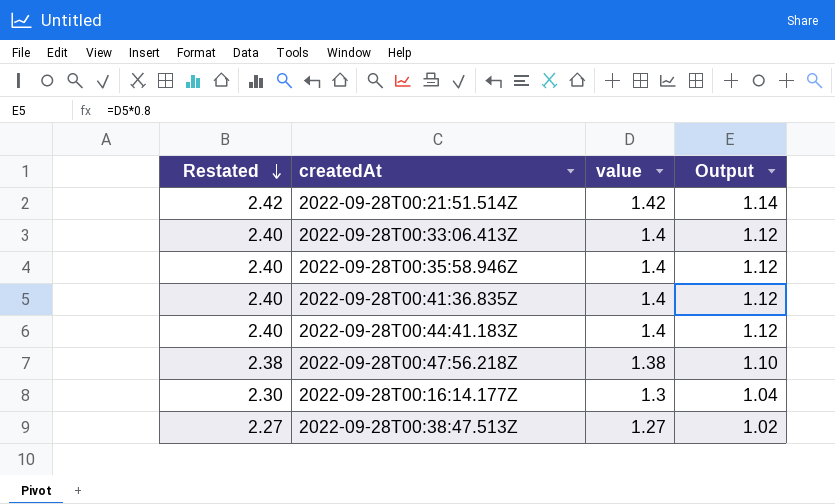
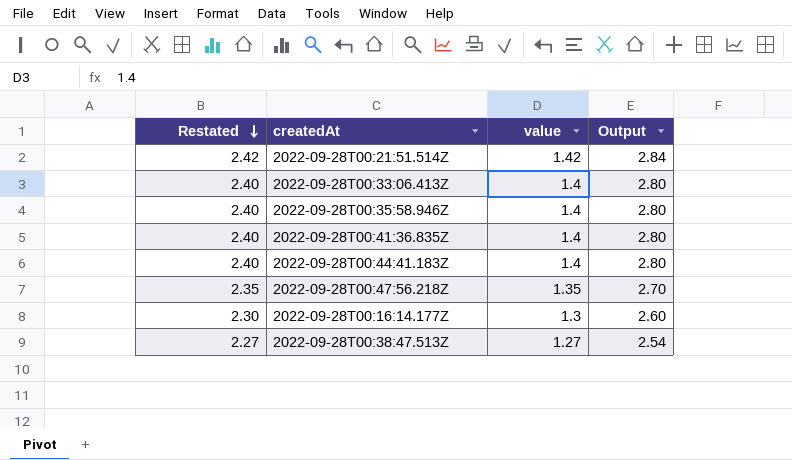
column Output | formula: [value] * 0.8 -> [value] * 2
2022-09-28T00:47:56.218Z | Restated: 2.38 -> 2.35
2022-09-28T00:47:56.218Z | value: 1.38 -> 1.35

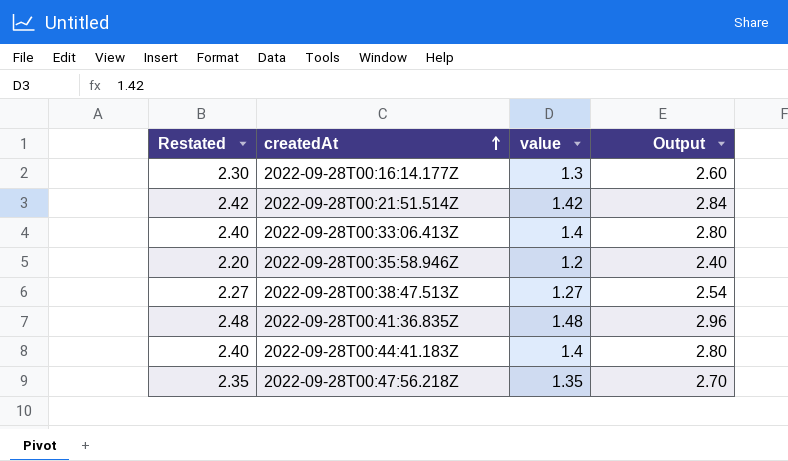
row order: Restated descending -> createdAt ascending
2022-09-28T00:35:58.946Z | Restated: 2.40 -> 2.20
2022-09-28T00:35:58.946Z | value: 1.4 -> 1.2
2022-09-28T00:35:58.946Z | Output: 2.80 -> 2.40
2022-09-28T00:41:36.835Z | Restated: 2.40 -> 2.48
2022-09-28T00:41:36.835Z | value: 1.4 -> 1.48
2022-09-28T00:41:36.835Z | Output: 2.80 -> 2.96

